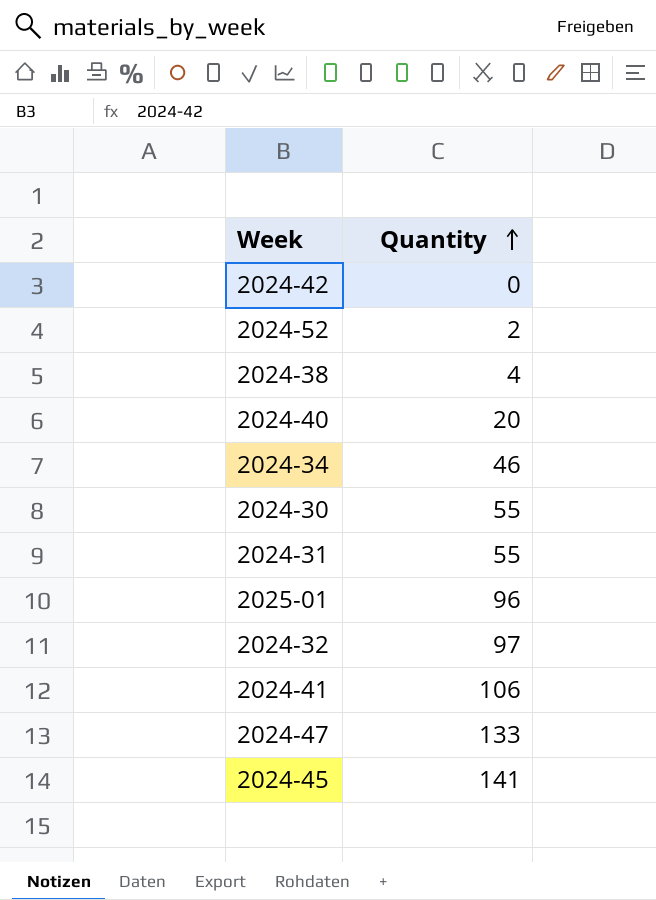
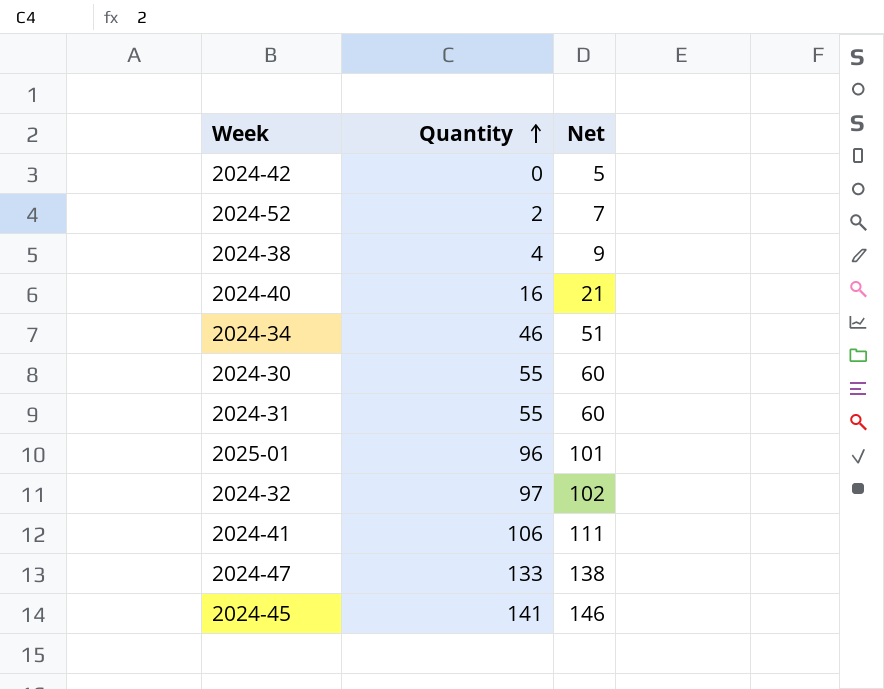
column Net | formula: none -> [Quantity] + 5
2024-40 | Quantity: 20 -> 16

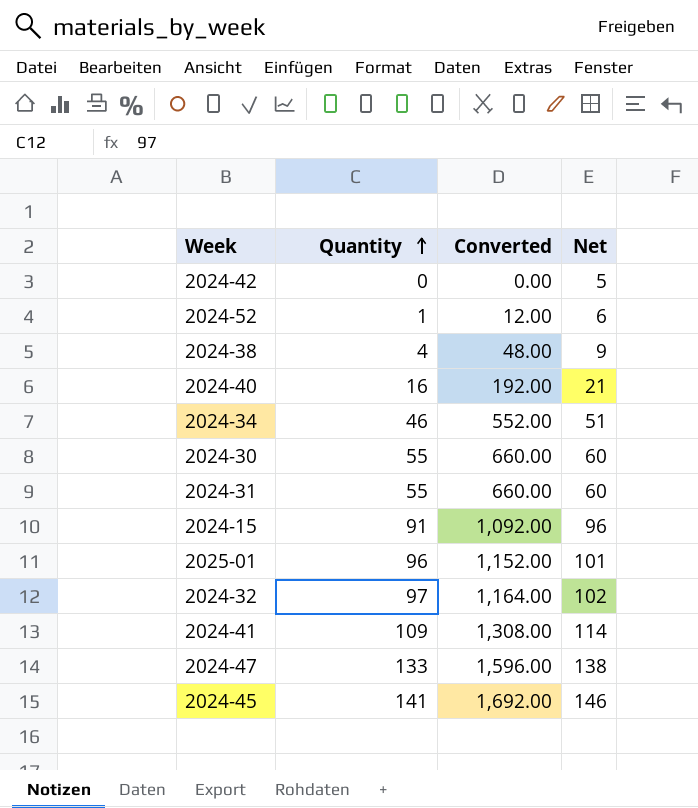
column Converted | formula: none -> [Quantity] * 12
2024-52 | Quantity: 2 -> 1
2024-52 | Net: 7 -> 6
row 2024-15: none -> 91 | 1,092.00 | 96
2024-41 | Quantity: 106 -> 109
2024-41 | Net: 111 -> 114

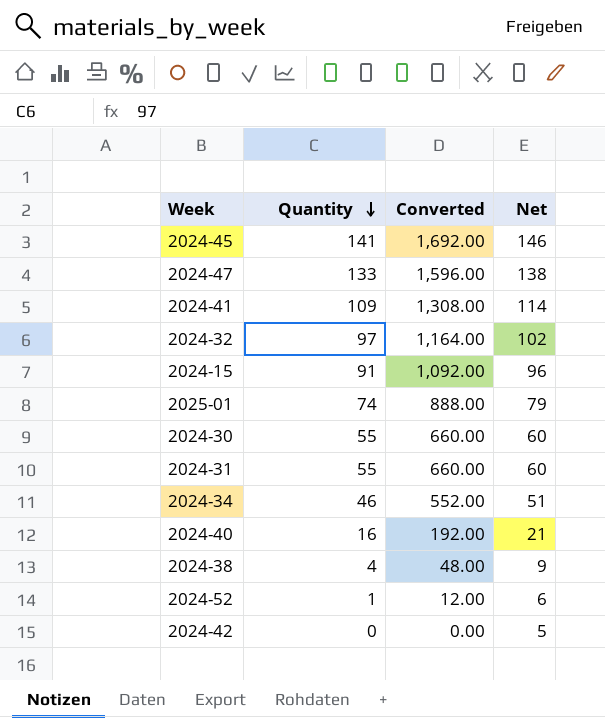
row order: Quantity ascending -> Quantity descending
2025-01 | Quantity: 96 -> 74
2025-01 | Converted: 1,152.00 -> 888.00
2025-01 | Net: 101 -> 79

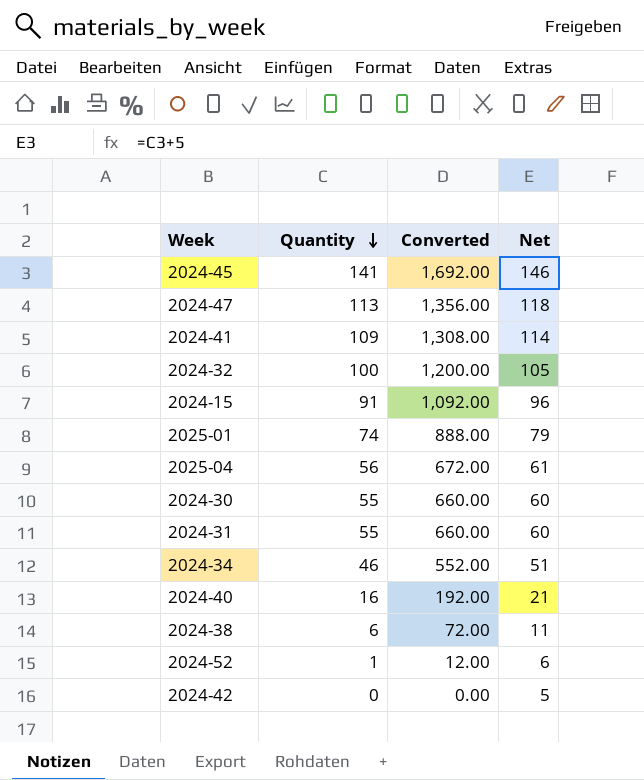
2024-47 | Quantity: 133 -> 113
2024-47 | Converted: 1,596.00 -> 1,356.00
2024-47 | Net: 138 -> 118
2024-32 | Quantity: 97 -> 100
2024-32 | Converted: 1,164.00 -> 1,200.00
2024-32 | Net: 102 -> 105
row 2025-04: none -> 56 | 672.00 | 61
2024-38 | Quantity: 4 -> 6
2024-38 | Converted: 48.00 -> 72.00
2024-38 | Net: 9 -> 11

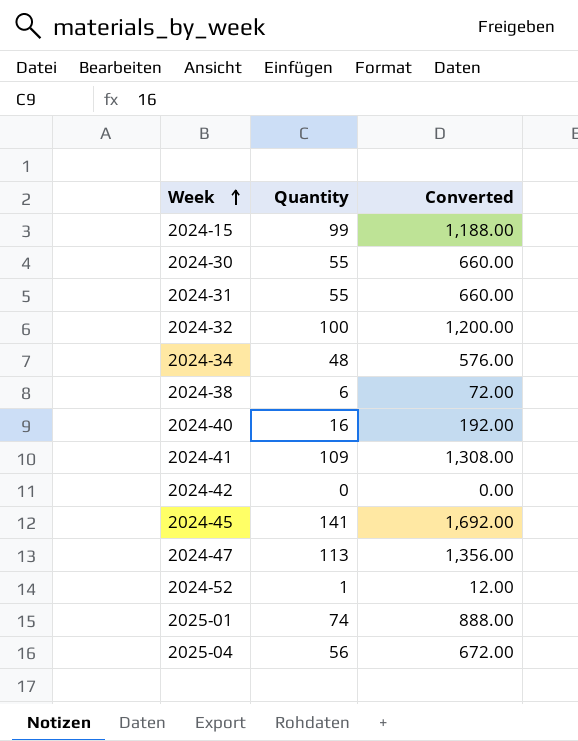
row order: Quantity descending -> Week ascending
column Net | formula: [Quantity] + 5 -> none
2024-15 | Quantity: 91 -> 99
2024-15 | Converted: 1,092.00 -> 1,188.00
2024-34 | Quantity: 46 -> 48
2024-34 | Converted: 552.00 -> 576.00

